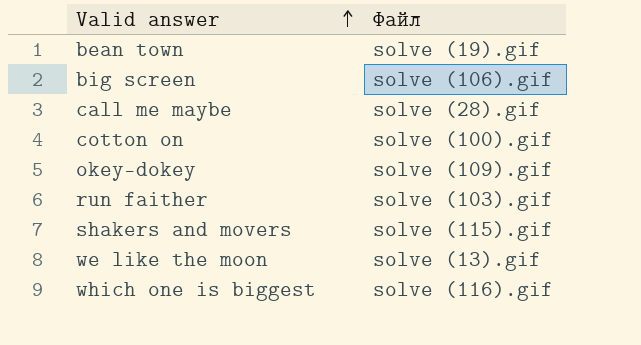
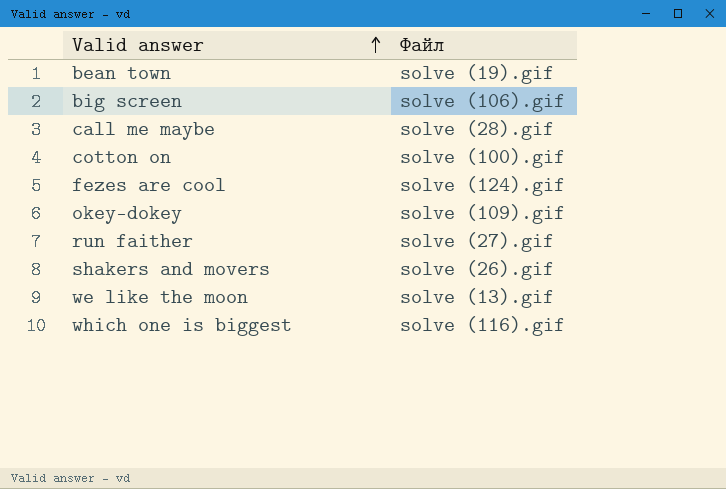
row fezes are cool: none -> solve (124).gif
run faither | Файл: solve (103).gif -> solve (27).gif
shakers and movers | Файл: solve (115).gif -> solve (26).gif

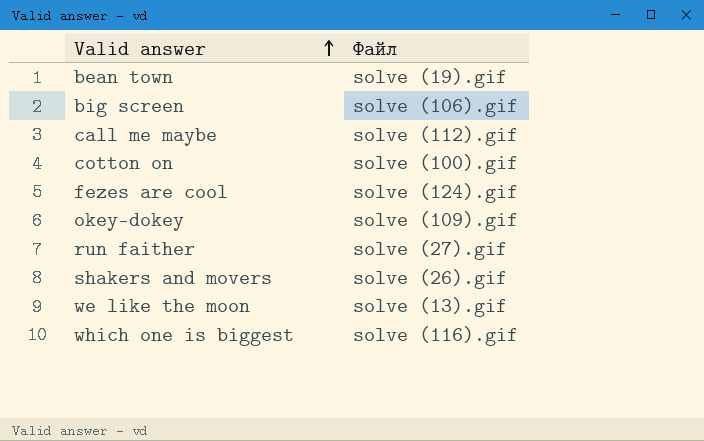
call me maybe | Файл: solve (28).gif -> solve (112).gif

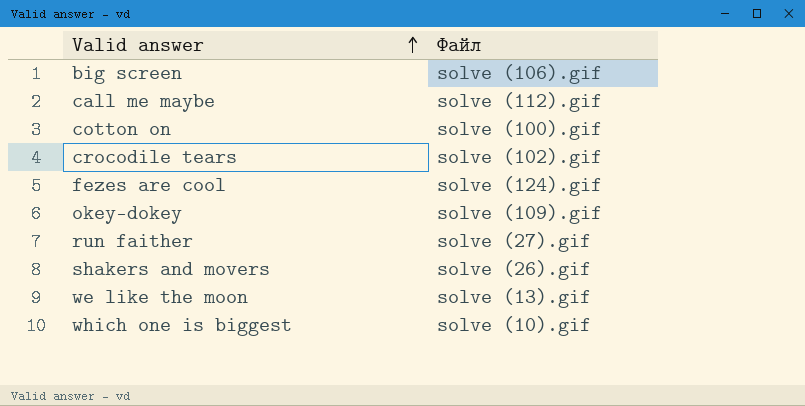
row bean town: solve (19).gif -> none
row crocodile tears: none -> solve (102).gif
which one is biggest | Файл: solve (116).gif -> solve (10).gif

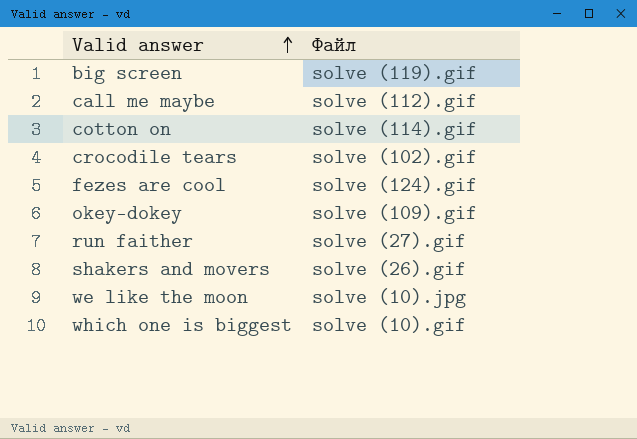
big screen | Файл: solve (106).gif -> solve (119).gif
cotton on | Файл: solve (100).gif -> solve (114).gif
we like the moon | Файл: solve (13).gif -> solve (10).jpg

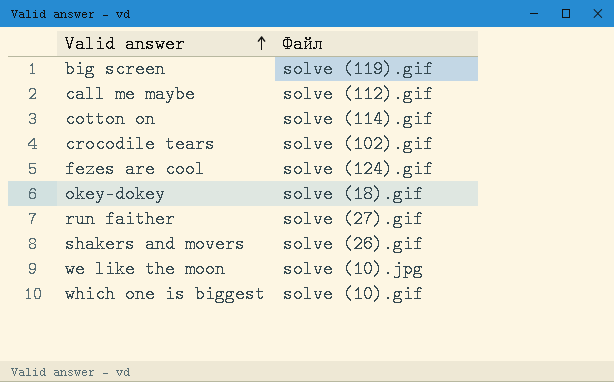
okey-dokey | Файл: solve (109).gif -> solve (18).gif

